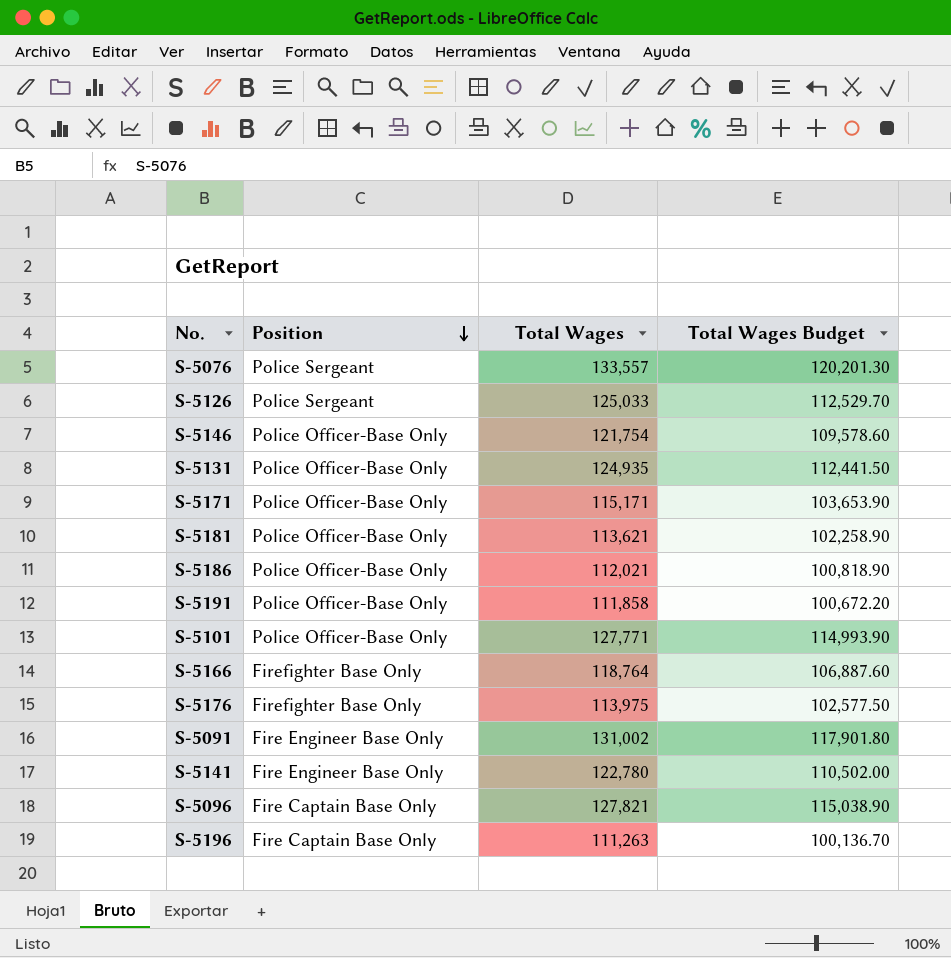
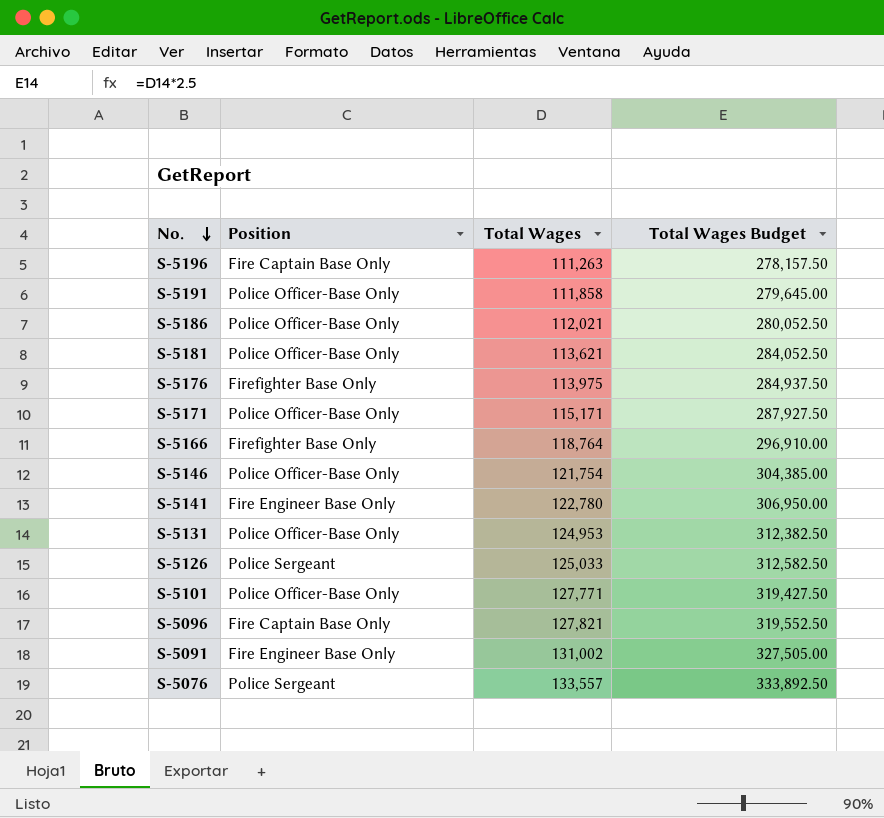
row order: Position descending -> No. descending
column Total Wages Budget | formula: [Total Wages] * 0.9 -> [Total Wages] * 2.5
S-5131 | Total Wages: 124,935 -> 124,953

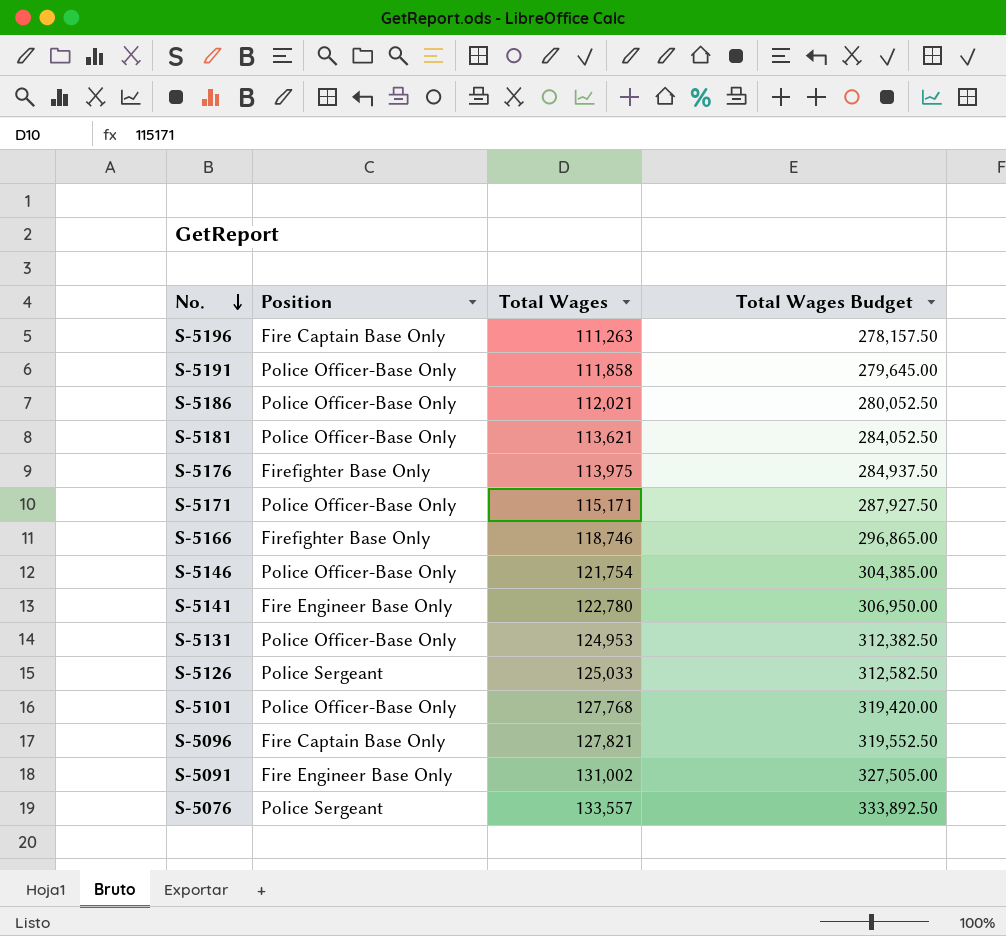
S-5166 | Total Wages: 118,764 -> 118,746
S-5166 | Total Wages Budget: 296,910.00 -> 296,865.00
S-5101 | Total Wages: 127,771 -> 127,768
S-5101 | Total Wages Budget: 319,427.50 -> 319,420.00

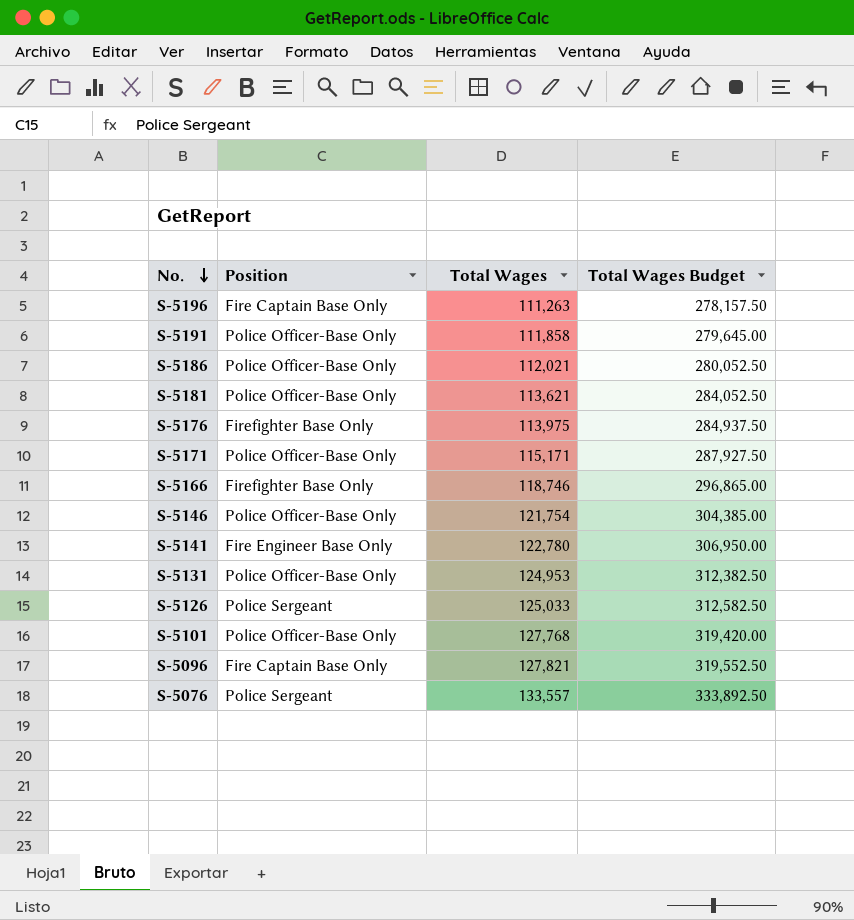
row S-5091: Fire Engineer Base Only | 131,002 | 327,505.00 -> none

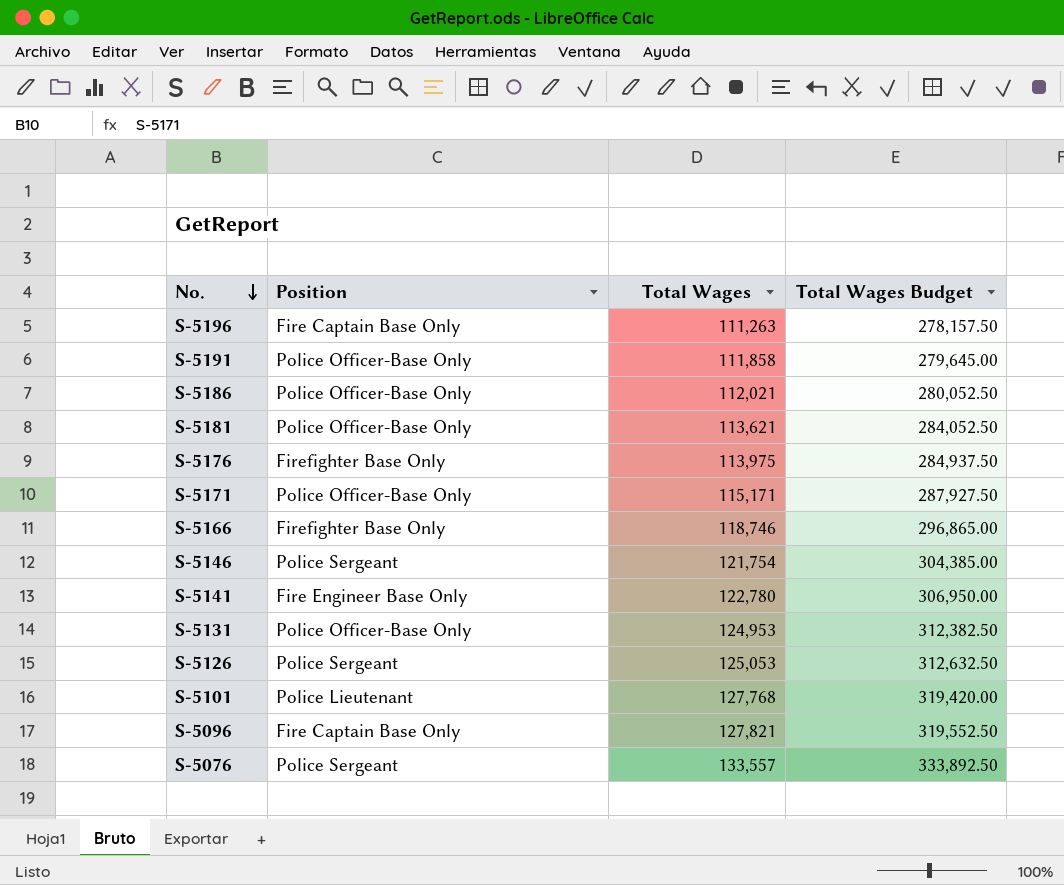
S-5146 | Position: Police Officer-Base Only -> Police Sergeant
S-5126 | Total Wages: 125,033 -> 125,053
S-5126 | Total Wages Budget: 312,582.50 -> 312,632.50
S-5101 | Position: Police Officer-Base Only -> Police Lieutenant

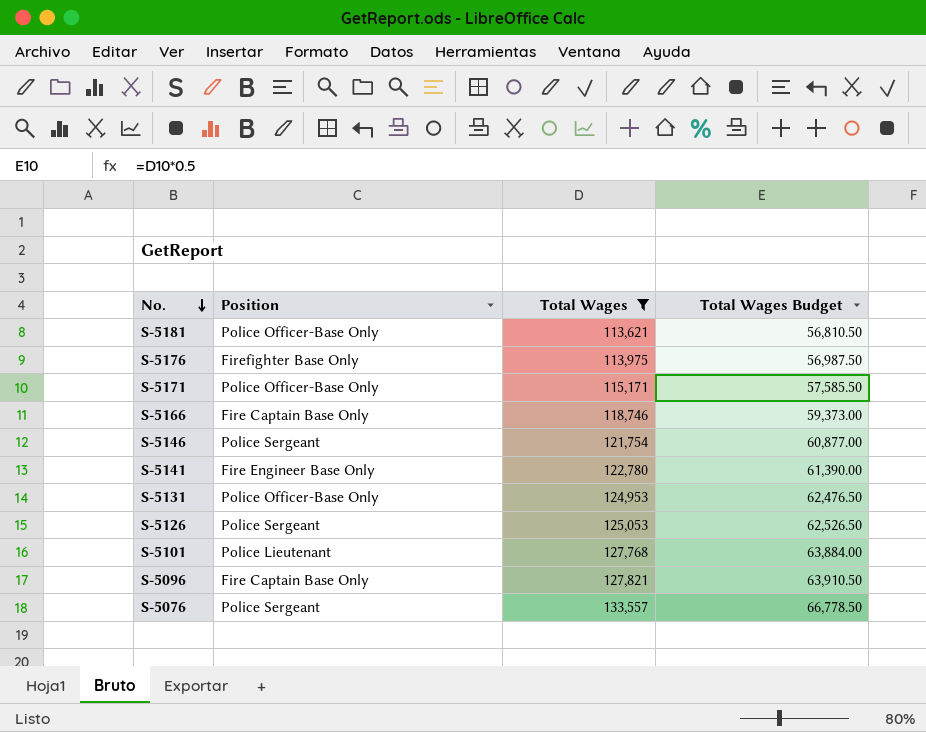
filter: none -> Total Wages >= 113,621
column Total Wages Budget | formula: [Total Wages] * 2.5 -> [Total Wages] * 0.5
S-5166 | Position: Firefighter Base Only -> Fire Captain Base Only

